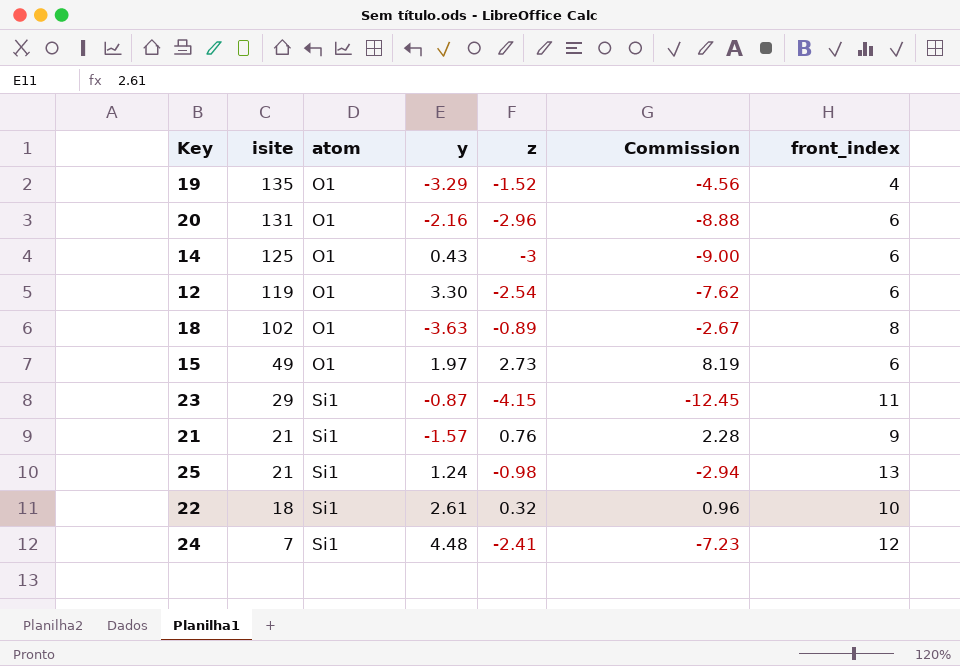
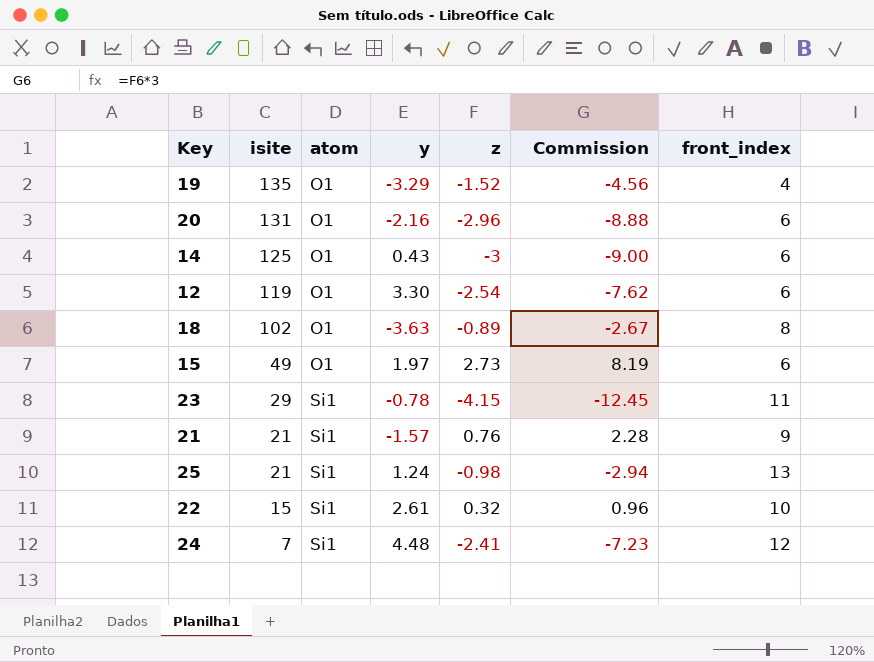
23 | y: -0.87 -> -0.78
22 | isite: 18 -> 15

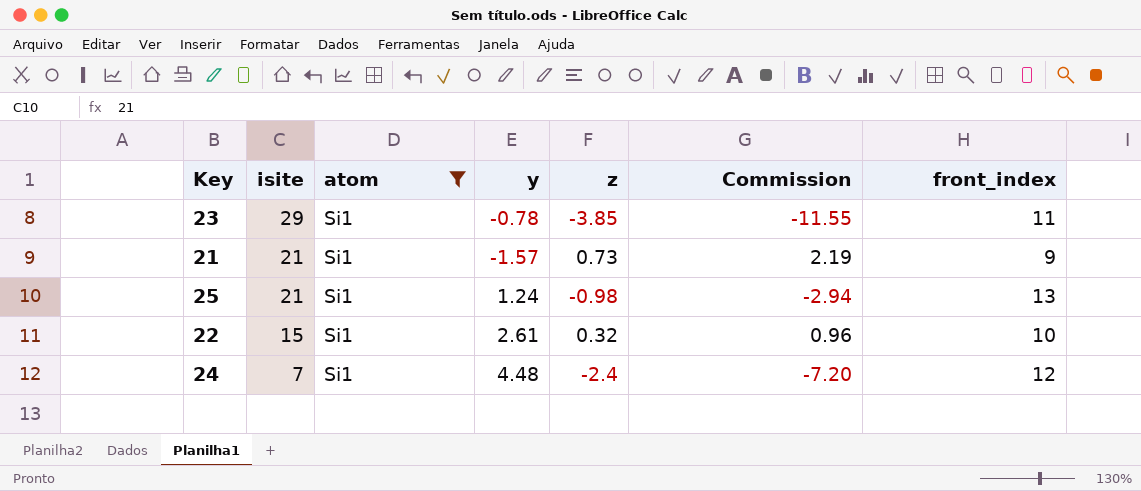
filter: none -> atom = Si1
23 | z: -4.15 -> -3.85
23 | Commission: -12.45 -> -11.55
21 | z: 0.76 -> 0.73
21 | Commission: 2.28 -> 2.19
24 | z: -2.41 -> -2.4
24 | Commission: -7.23 -> -7.20

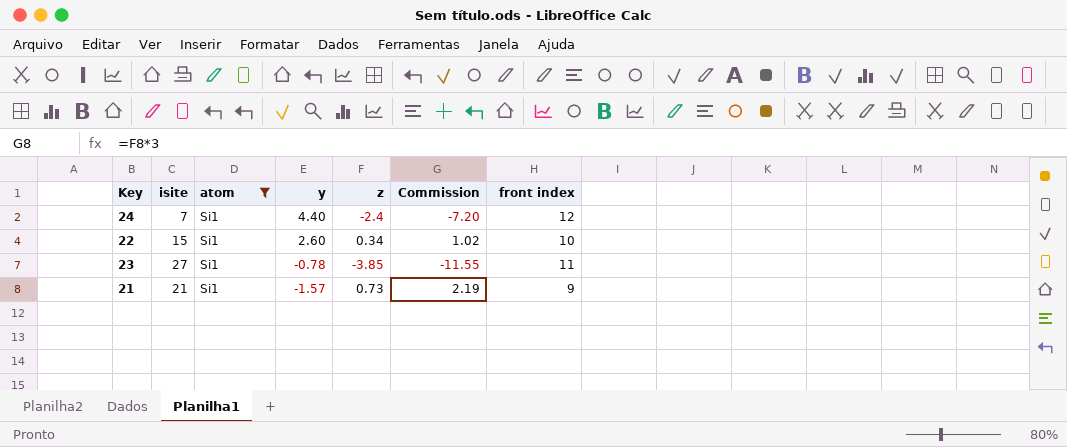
row order: isite descending -> y descending
column name: front_index -> front index
row 25: 21 | Si1 | 1.24 | -0.98 | -2.94 | 13 -> none
24 | y: 4.48 -> 4.40
22 | y: 2.61 -> 2.60
22 | z: 0.32 -> 0.34
22 | Commission: 0.96 -> 1.02
23 | isite: 29 -> 27

